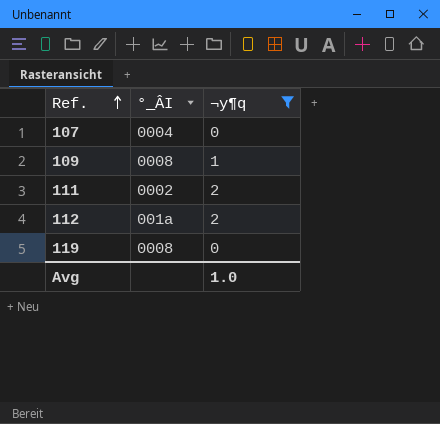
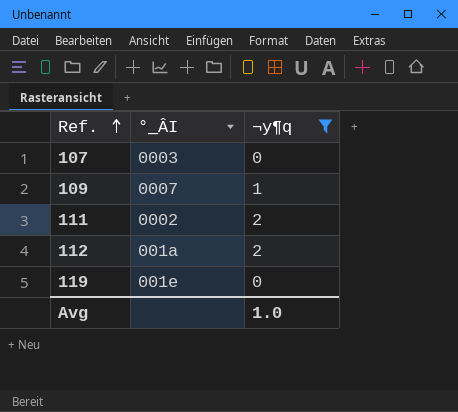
107 | °_ÂI: 0004 -> 0003
109 | °_ÂI: 0008 -> 0007
119 | °_ÂI: 0008 -> 001e

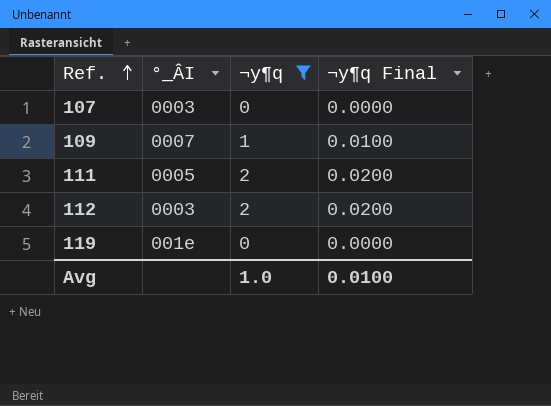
column ¬y¶q Final | formula: none -> [¬y¶q] * 0.01
111 | °_ÂI: 0002 -> 0005
112 | °_ÂI: 001a -> 0003

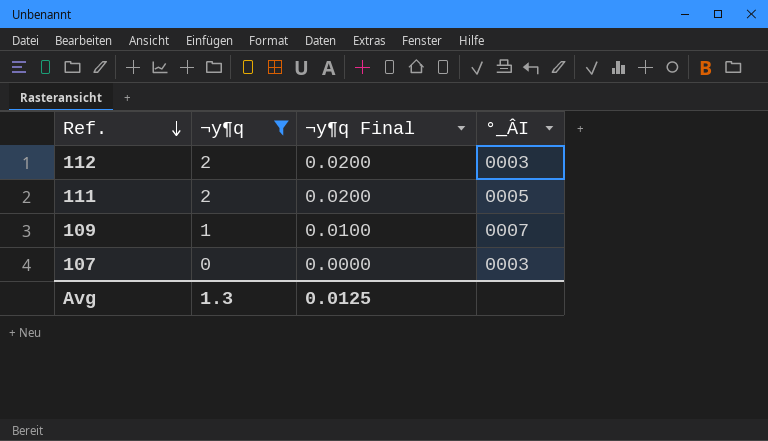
row order: Ref. ascending -> Ref. descending
column °_ÂI | position: 2 -> 4
row 119: 001e | 0 | 0.0000 -> none
Avg | ¬y¶q: 1.0 -> 1.3
Avg | ¬y¶q Final: 0.0100 -> 0.0125

